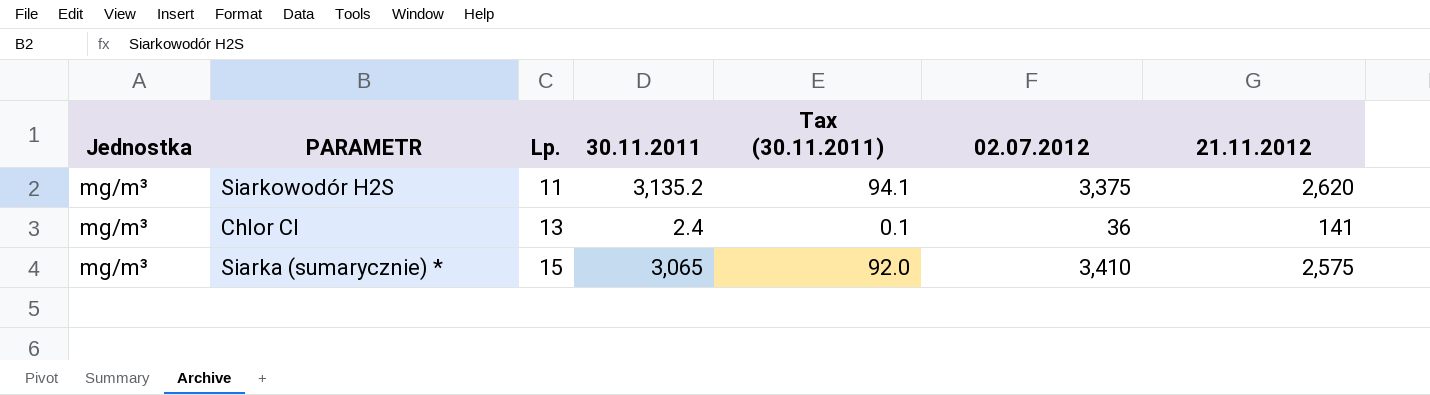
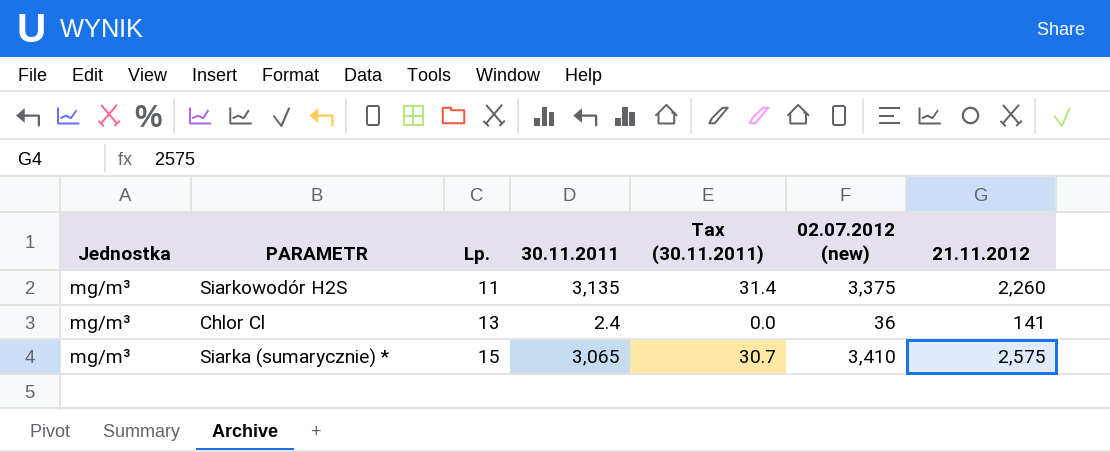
column Tax (30.11.2011) | formula: [30.11.2011] * 0.03 -> [30.11.2011] * 0.01
column name: 02.07.2012 -> 02.07.2012 (new)
Siarkowodór H2S | 30.11.2011: 3,135.2 -> 3,135
Siarkowodór H2S | 21.11.2012: 2,620 -> 2,260

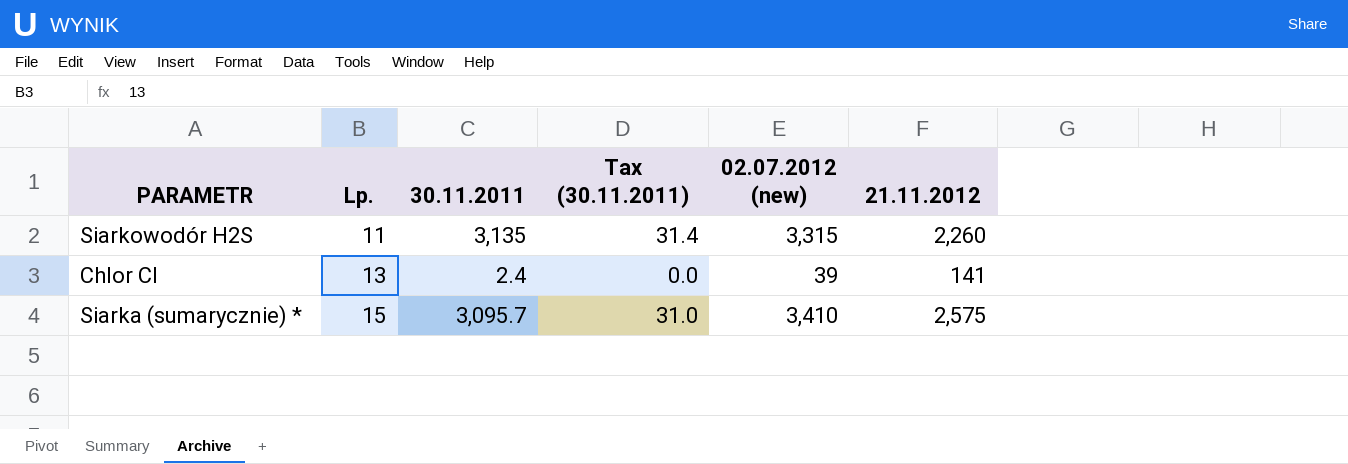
column Jednostka | position: 1 -> none
Siarkowodór H2S | 02.07.2012 (new): 3,375 -> 3,315
Chlor Cl | 02.07.2012 (new): 36 -> 39
Siarka (sumarycznie) * | 30.11.2011: 3,065 -> 3,095.7
Siarka (sumarycznie) * | Tax (30.11.2011): 30.7 -> 31.0

